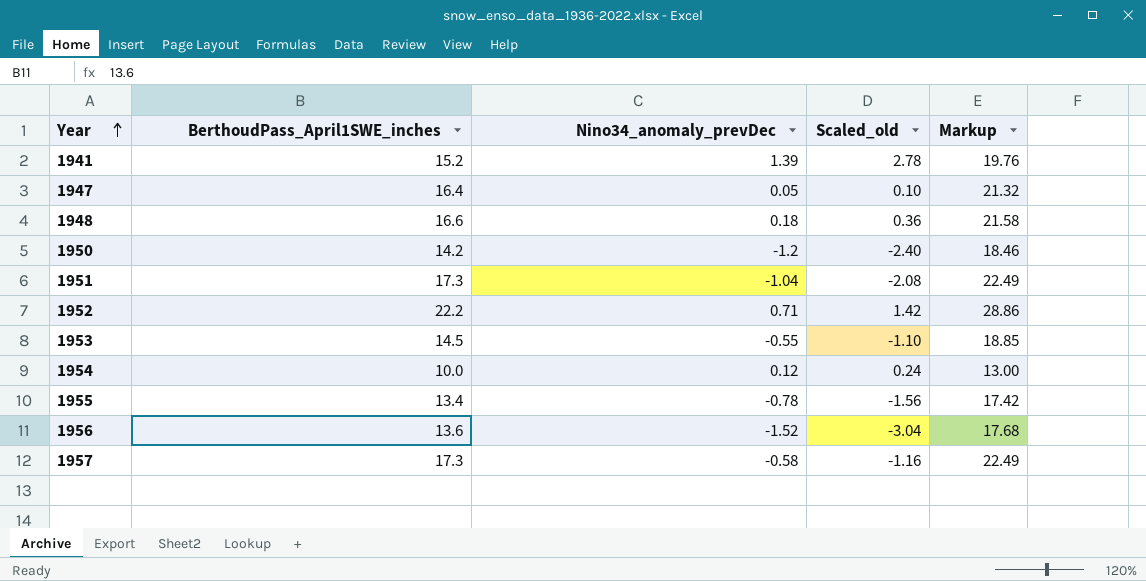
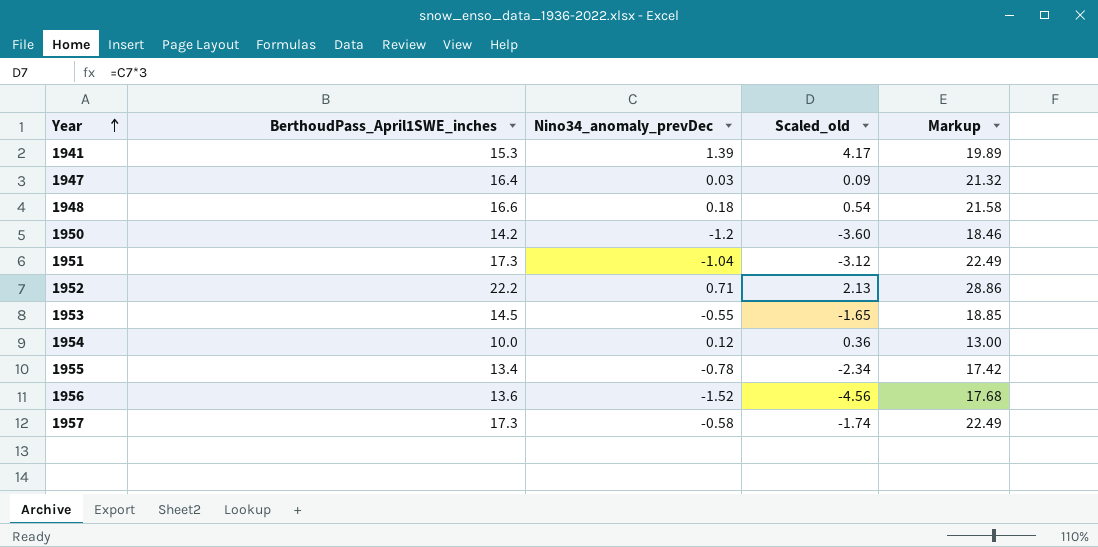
column Scaled_old | formula: [Nino34_anomaly_prevDec] * 2 -> [Nino34_anomaly_prevDec] * 3
1941 | BerthoudPass_April1SWE_inches: 15.2 -> 15.3
1941 | Markup: 19.76 -> 19.89
1947 | Nino34_anomaly_prevDec: 0.05 -> 0.03

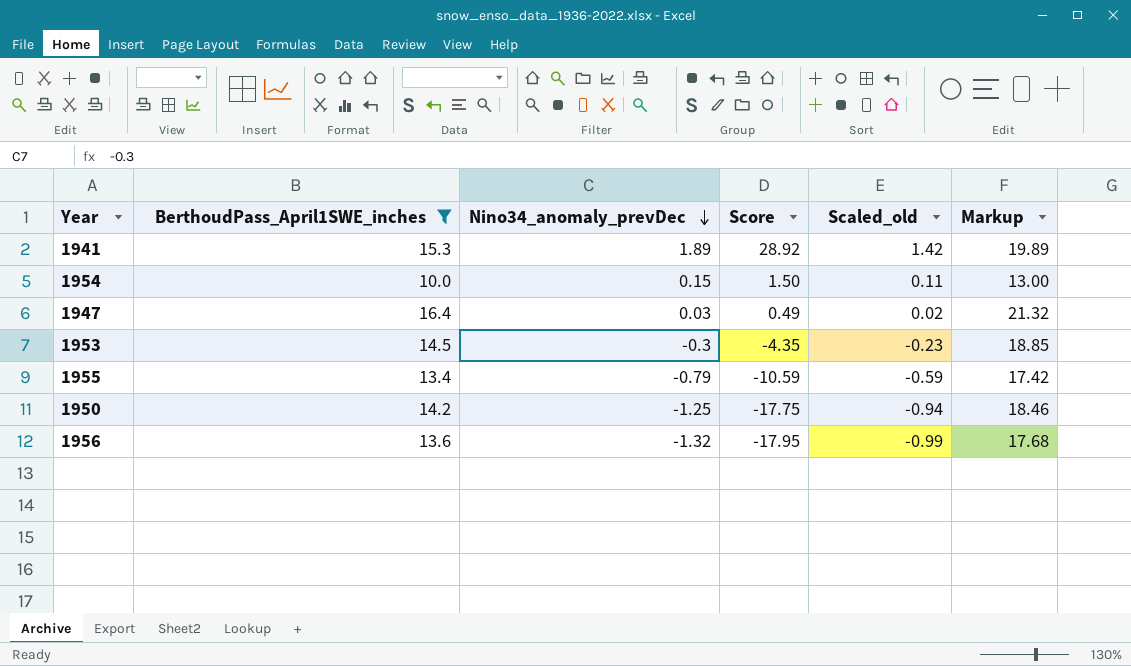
filter: none -> BerthoudPass_April1SWE_inches <= 16.4
row order: Year ascending -> Nino34_anomaly_prevDec descending
column Score | formula: none -> [BerthoudPass_April1SWE_inches] * [Nino34_anomaly_prevDec]
column Scaled_old | formula: [Nino34_anomaly_prevDec] * 3 -> [Nino34_anomaly_prevDec] * 0.75
1941 | Nino34_anomaly_prevDec: 1.39 -> 1.89
1954 | Nino34_anomaly_prevDec: 0.12 -> 0.15
1953 | Nino34_anomaly_prevDec: -0.55 -> -0.3
1955 | Nino34_anomaly_prevDec: -0.78 -> -0.79
1950 | Nino34_anomaly_prevDec: -1.2 -> -1.25
1956 | Nino34_anomaly_prevDec: -1.52 -> -1.32

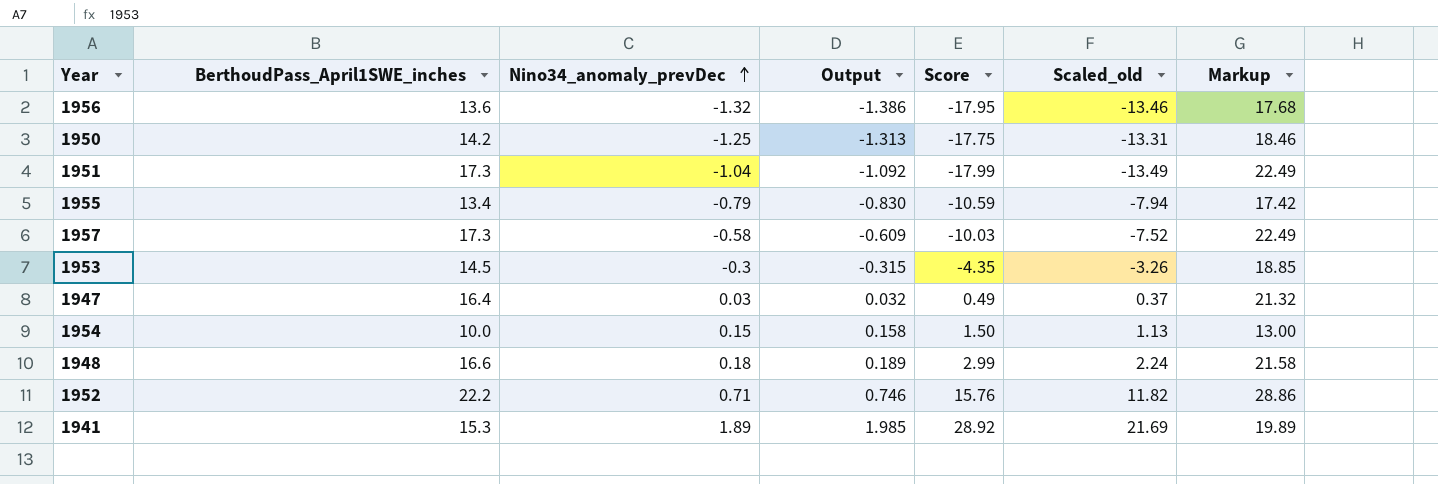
filter: BerthoudPass_April1SWE_inches <= 16.4 -> none
row order: Nino34_anomaly_prevDec descending -> Nino34_anomaly_prevDec ascending
column Output | formula: none -> [Nino34_anomaly_prevDec] * 1.05
column Scaled_old | formula: [Nino34_anomaly_prevDec] * 0.75 -> [Score] * 0.75

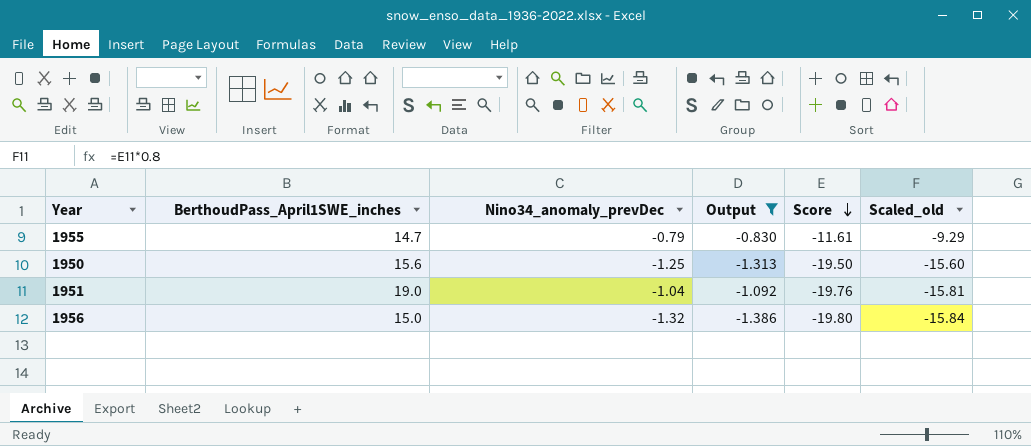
filter: none -> Output <= -0.830
row order: Nino34_anomaly_prevDec ascending -> Score descending
column Markup | formula: [BerthoudPass_April1SWE_inches] * 1.3 -> none
column Scaled_old | formula: [Score] * 0.75 -> [Score] * 0.8
1955 | BerthoudPass_April1SWE_inches: 13.4 -> 14.7
1955 | Score: -10.59 -> -11.61
1950 | BerthoudPass_April1SWE_inches: 14.2 -> 15.6
1950 | Score: -17.75 -> -19.50
1951 | BerthoudPass_April1SWE_inches: 17.3 -> 19.0
1951 | Score: -17.99 -> -19.76
1956 | BerthoudPass_April1SWE_inches: 13.6 -> 15.0
1956 | Score: -17.95 -> -19.80

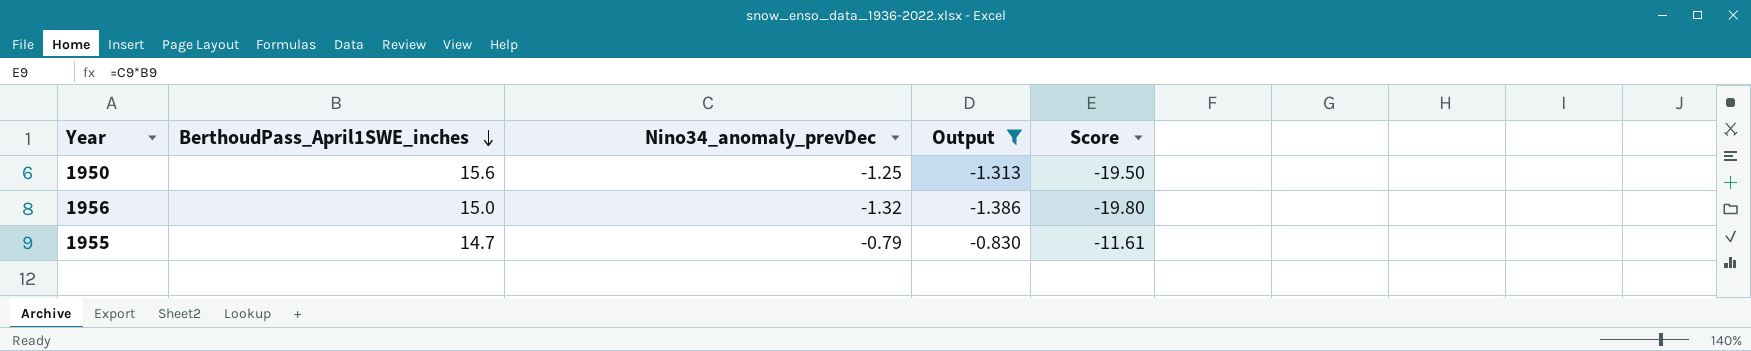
row order: Score descending -> BerthoudPass_April1SWE_inches descending
column Scaled_old | formula: [Score] * 0.8 -> none
row 1951: 19.0 | -1.04 | -1.092 | -19.76 | -15.81 -> none

